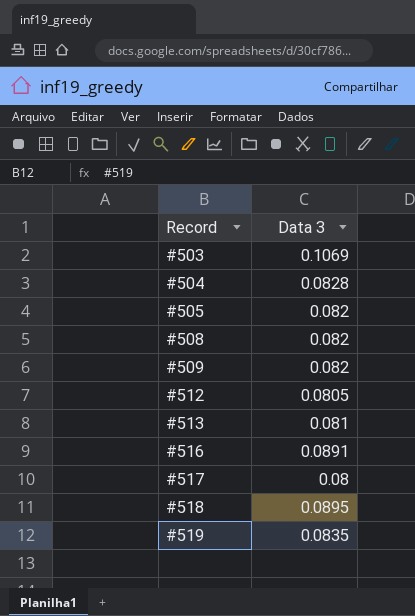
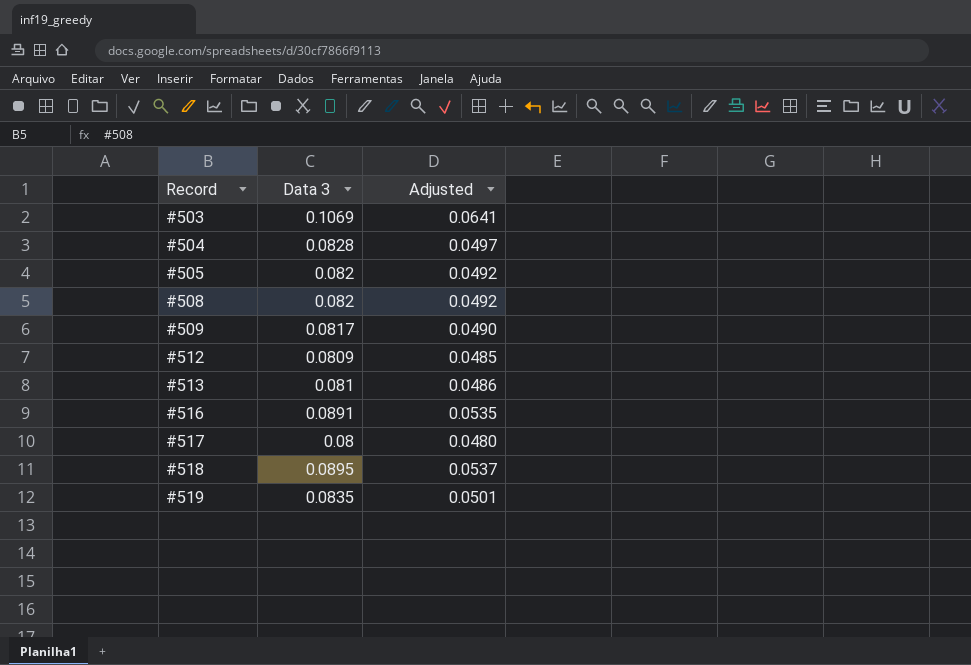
column Adjusted | formula: none -> [Data 3] * 0.6
#509 | Data 3: 0.082 -> 0.0817
#512 | Data 3: 0.0805 -> 0.0809

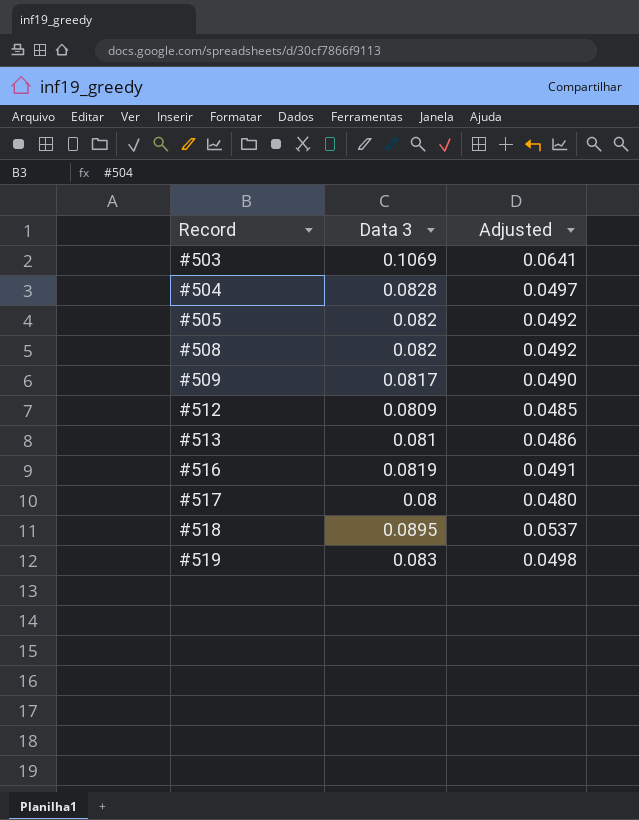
#516 | Data 3: 0.0891 -> 0.0819
#516 | Adjusted: 0.0535 -> 0.0491
#519 | Data 3: 0.0835 -> 0.083
#519 | Adjusted: 0.0501 -> 0.0498

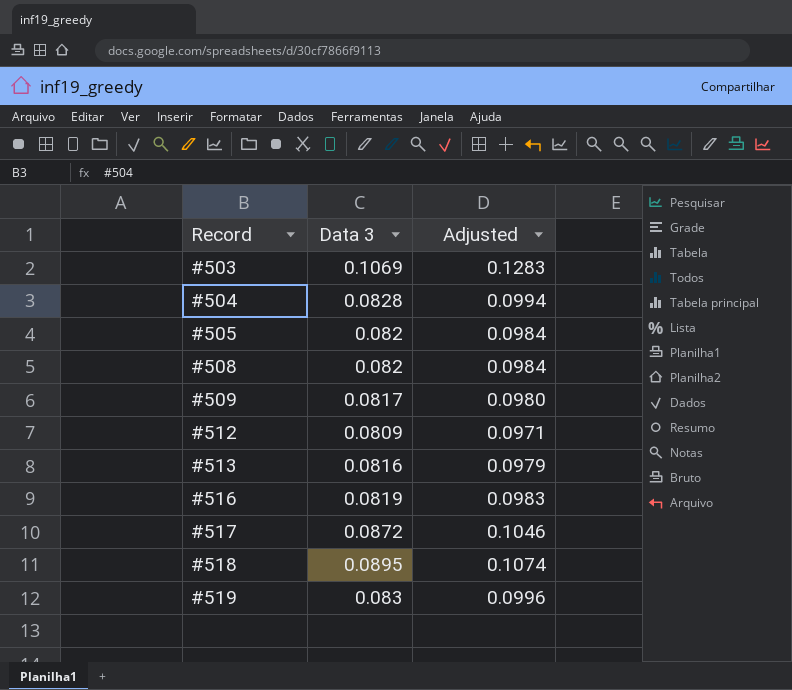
column Adjusted | formula: [Data 3] * 0.6 -> [Data 3] * 1.2
#513 | Data 3: 0.081 -> 0.0816
#517 | Data 3: 0.08 -> 0.0872

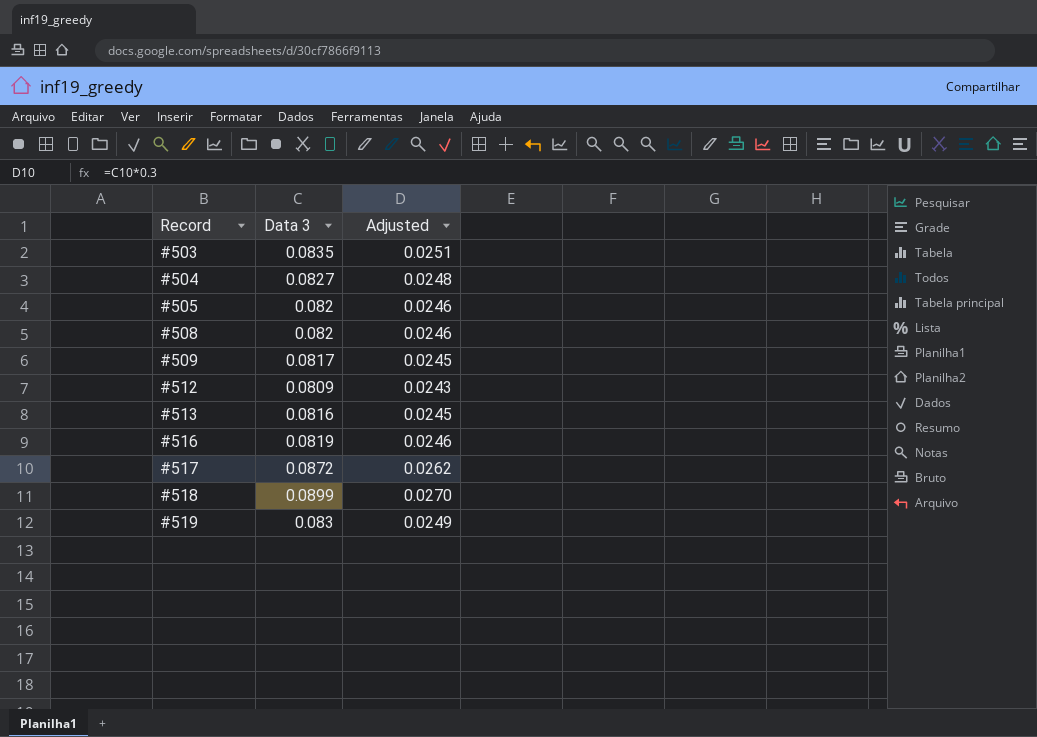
column Adjusted | formula: [Data 3] * 1.2 -> [Data 3] * 0.3
#503 | Data 3: 0.1069 -> 0.0835
#504 | Data 3: 0.0828 -> 0.0827
#518 | Data 3: 0.0895 -> 0.0899

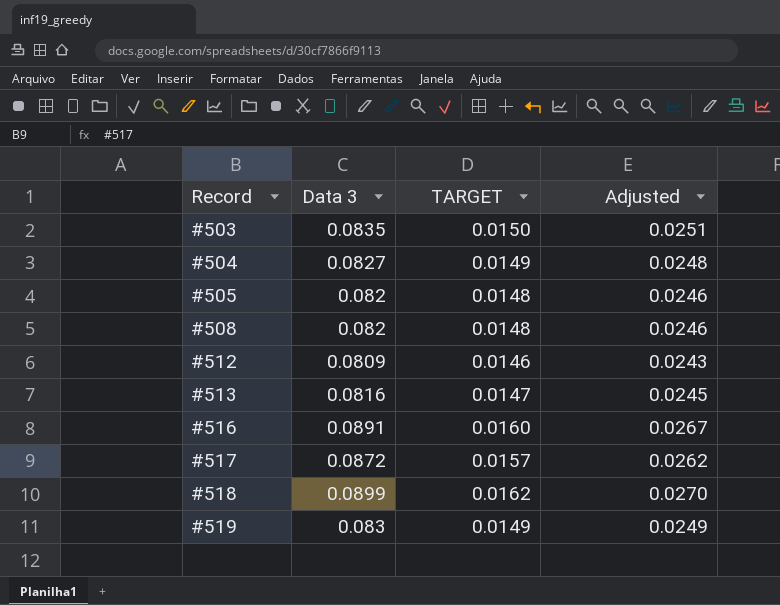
column TARGET | formula: none -> [Data 3] * 0.18
row #509: 0.0817 | 0.0245 -> none
#516 | Data 3: 0.0819 -> 0.0891
#516 | Adjusted: 0.0246 -> 0.0267

